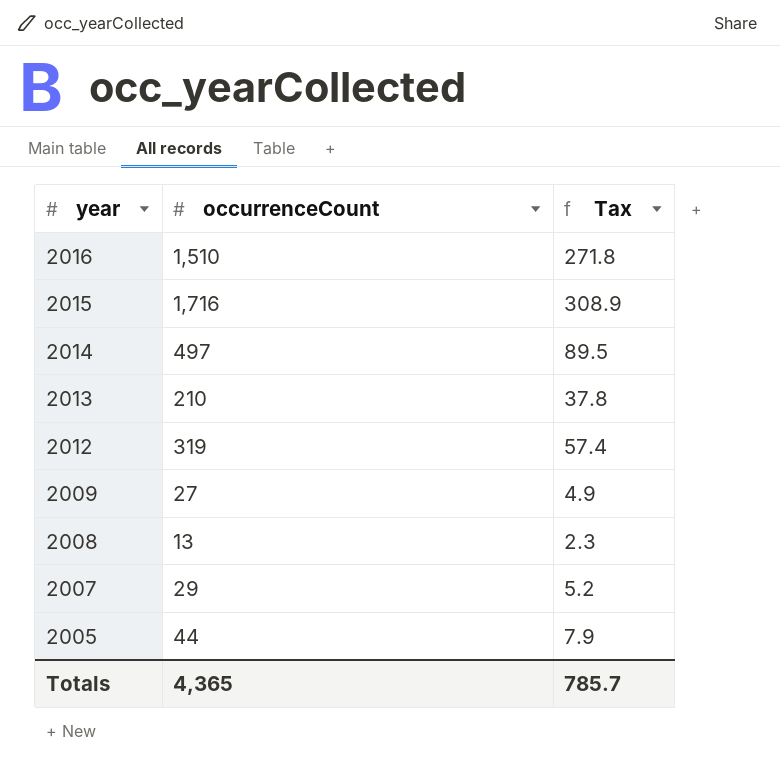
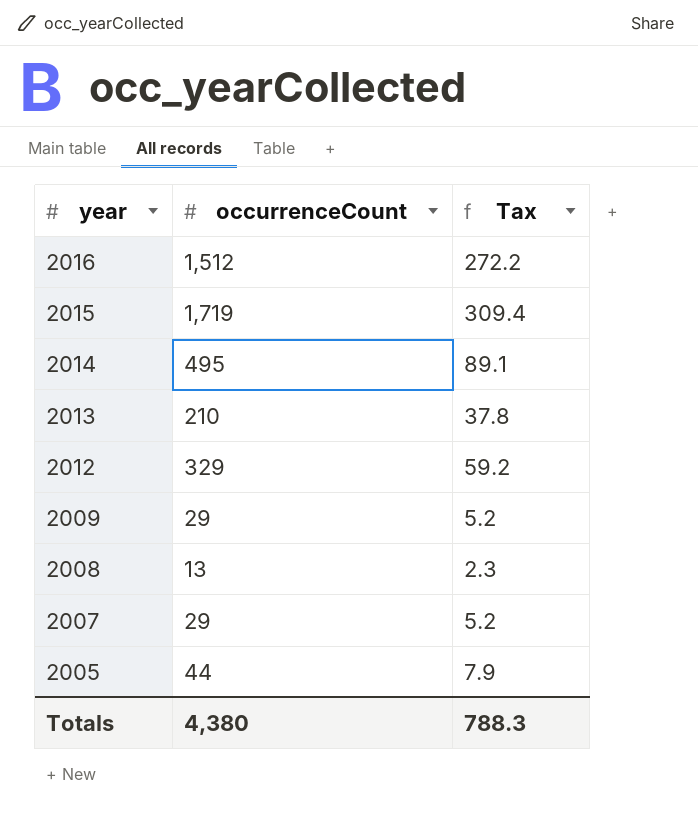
2016 | occurrenceCount: 1,510 -> 1,512
2016 | Tax: 271.8 -> 272.2
2015 | occurrenceCount: 1,716 -> 1,719
2015 | Tax: 308.9 -> 309.4
2014 | occurrenceCount: 497 -> 495
2014 | Tax: 89.5 -> 89.1
2012 | occurrenceCount: 319 -> 329
2012 | Tax: 57.4 -> 59.2
2009 | occurrenceCount: 27 -> 29
2009 | Tax: 4.9 -> 5.2
Totals | occurrenceCount: 4,365 -> 4,380
Totals | Tax: 785.7 -> 788.3

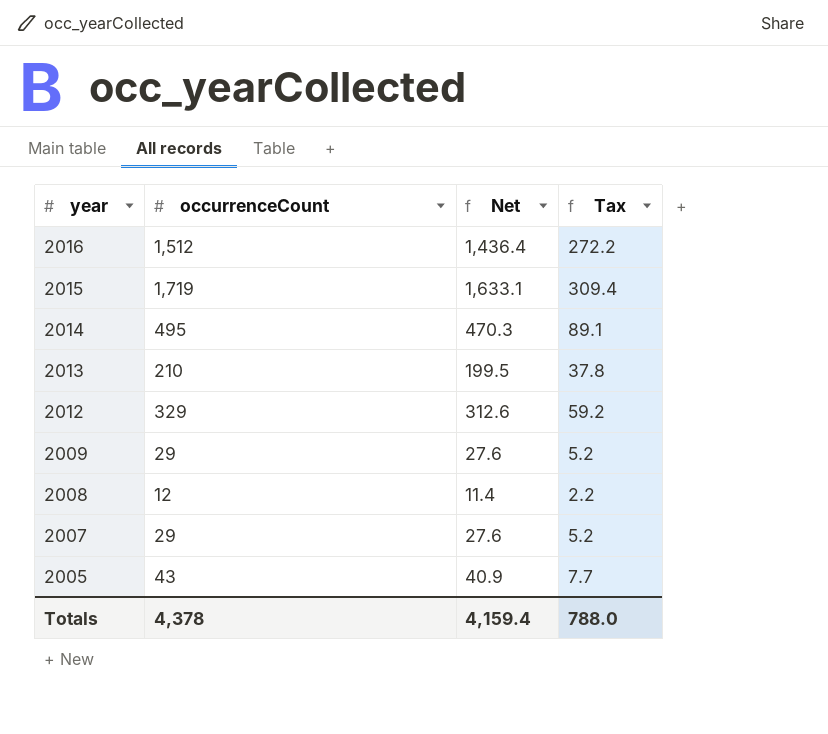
column Net | formula: none -> [occurrenceCount] * 0.95
2008 | occurrenceCount: 13 -> 12
2008 | Tax: 2.3 -> 2.2
2005 | occurrenceCount: 44 -> 43
2005 | Tax: 7.9 -> 7.7
Totals | occurrenceCount: 4,380 -> 4,378
Totals | Tax: 788.3 -> 788.0

